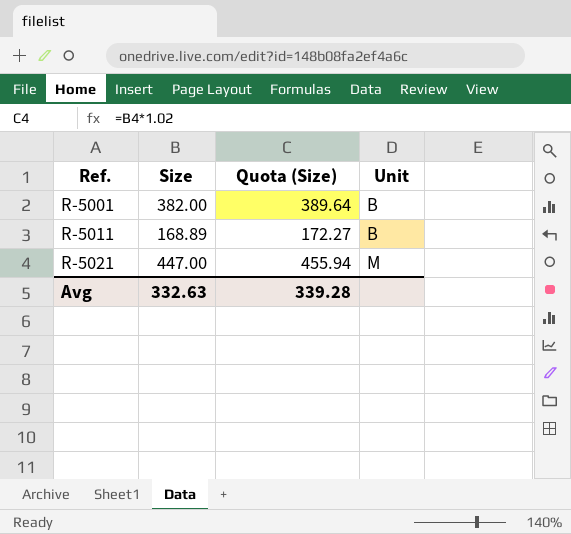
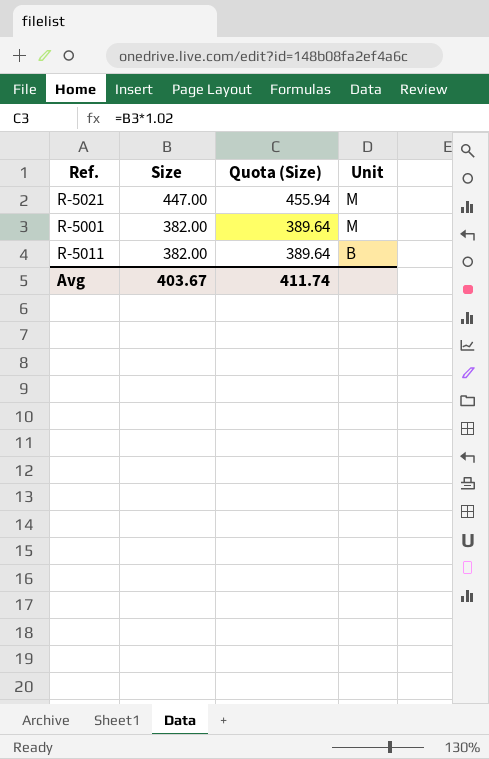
row order: Ref. ascending -> Size descending
R-5001 | Unit: B -> M
R-5011 | Size: 168.89 -> 382.00
R-5011 | Quota (Size): 172.27 -> 389.64
Avg | Size: 332.63 -> 403.67
Avg | Quota (Size): 339.28 -> 411.74

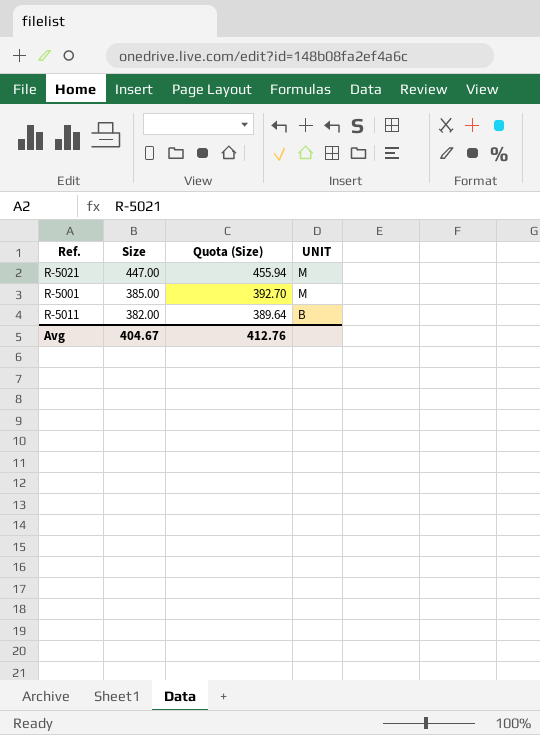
column name: Unit -> UNIT
R-5001 | Size: 382.00 -> 385.00
R-5001 | Quota (Size): 389.64 -> 392.70
Avg | Size: 403.67 -> 404.67
Avg | Quota (Size): 411.74 -> 412.76

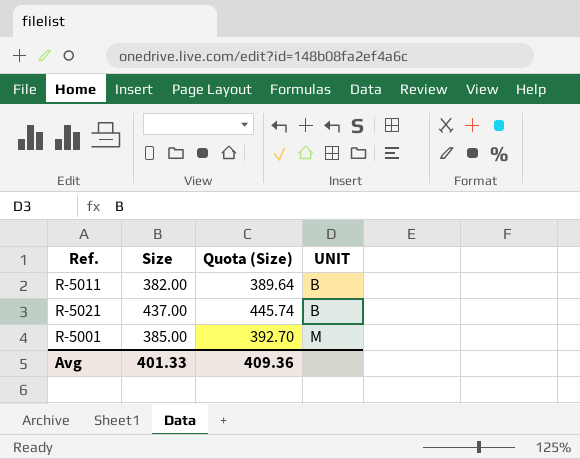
row order: Size descending -> UNIT ascending
R-5021 | Size: 447.00 -> 437.00
R-5021 | Quota (Size): 455.94 -> 445.74
R-5021 | UNIT: M -> B
Avg | Size: 404.67 -> 401.33
Avg | Quota (Size): 412.76 -> 409.36

